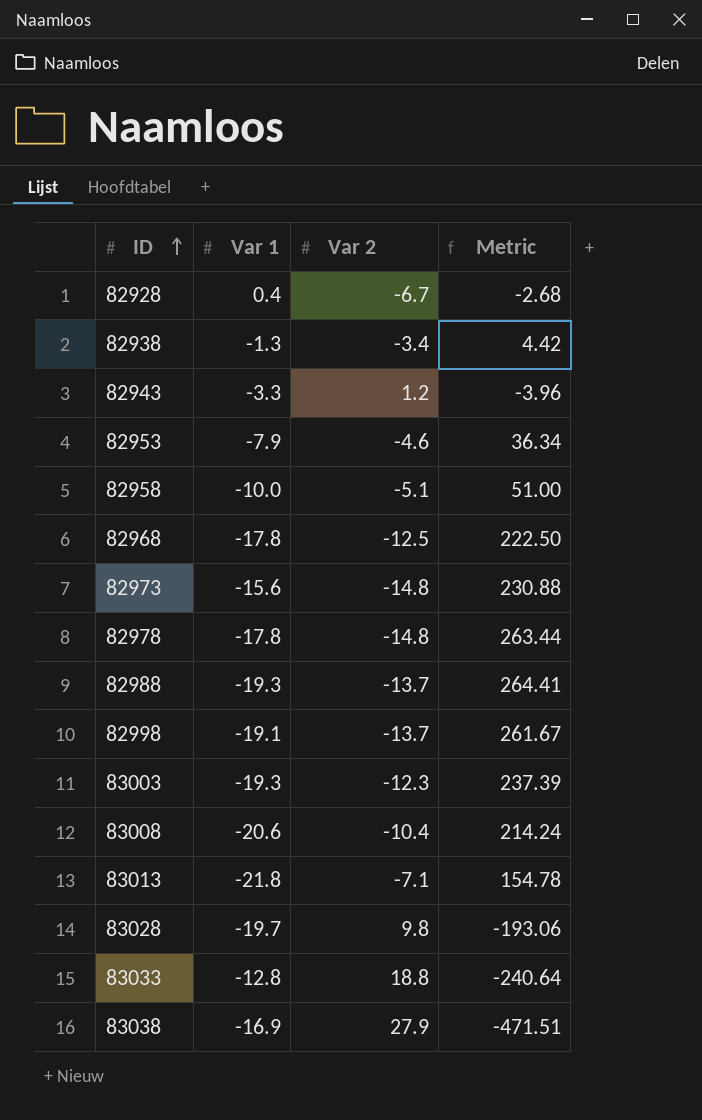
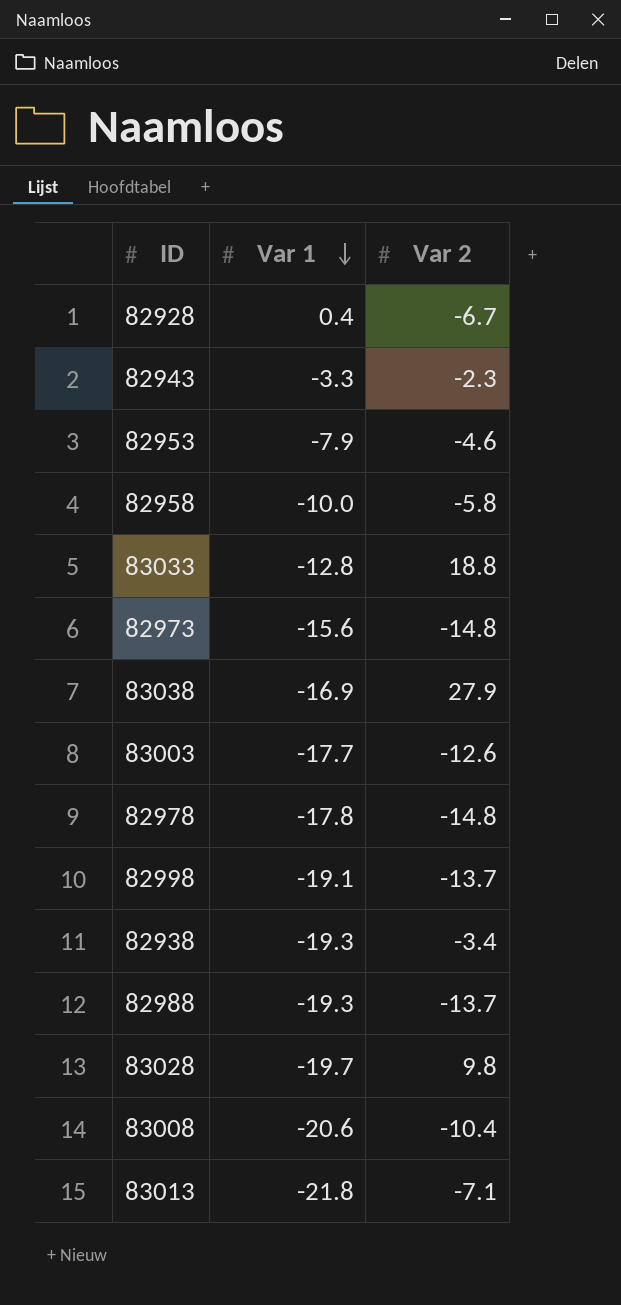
row order: ID ascending -> Var 1 descending
column Metric | formula: [Var 1] * [Var 2] -> none
row 82968: -17.8 | -12.5 | 222.50 -> none
82943 | Var 2: 1.2 -> -2.3
82958 | Var 2: -5.1 -> -5.8
83003 | Var 1: -19.3 -> -17.7
83003 | Var 2: -12.3 -> -12.6
82938 | Var 1: -1.3 -> -19.3

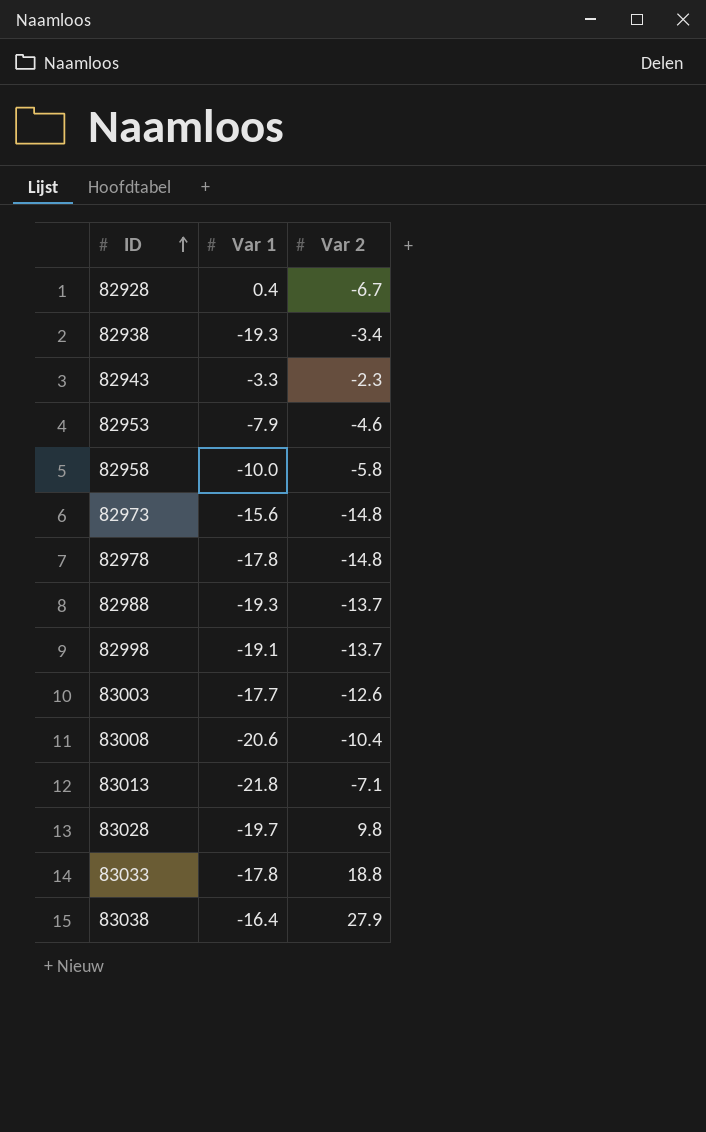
row order: Var 1 descending -> ID ascending
83033 | Var 1: -12.8 -> -17.8
83038 | Var 1: -16.9 -> -16.4

